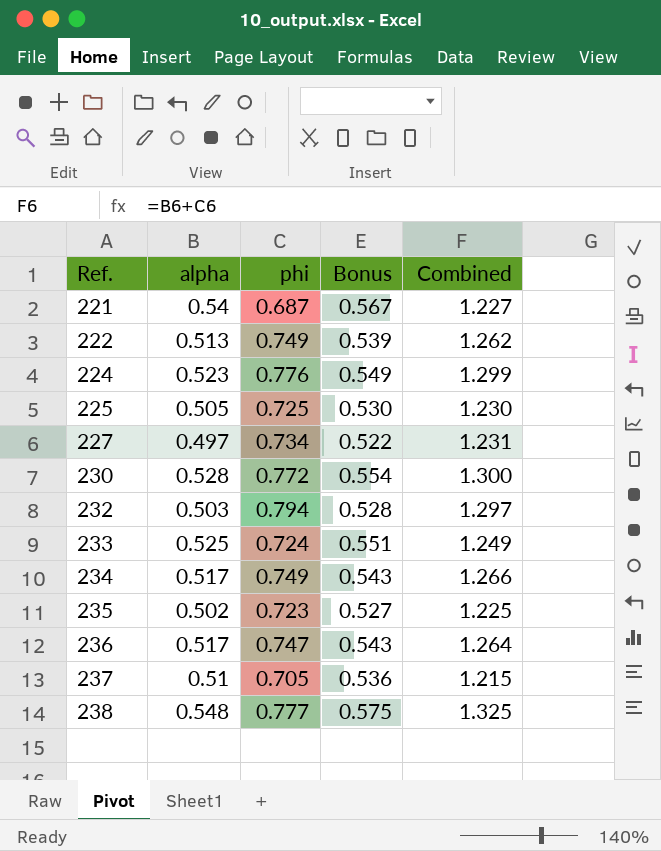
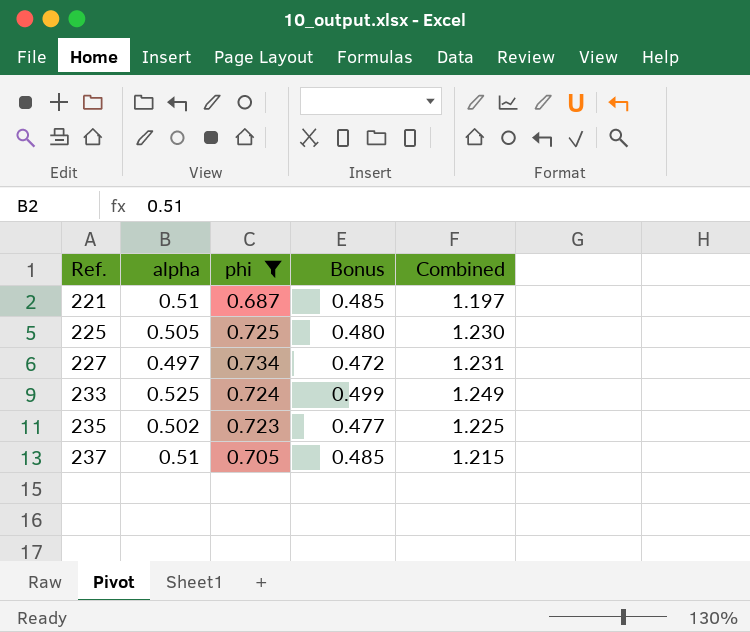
filter: none -> phi <= 0.734
column Bonus | formula: [alpha] * 1.05 -> [alpha] * 0.95
221 | alpha: 0.54 -> 0.51
221 | Combined: 1.227 -> 1.197

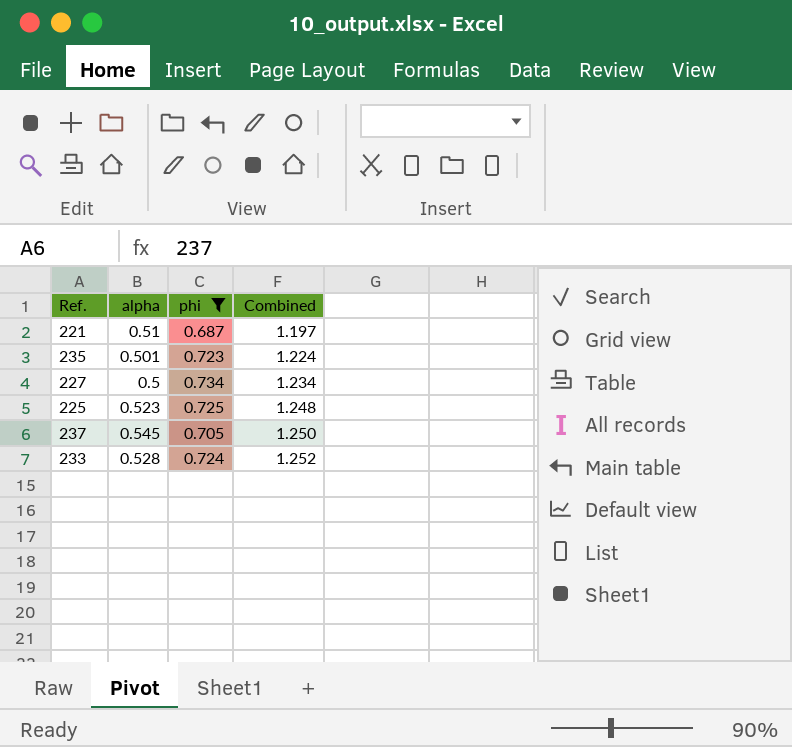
row order: Ref. ascending -> Combined ascending
column Bonus | formula: [alpha] * 0.95 -> none
235 | alpha: 0.502 -> 0.501
235 | Combined: 1.225 -> 1.224
227 | alpha: 0.497 -> 0.5
227 | Combined: 1.231 -> 1.234
225 | alpha: 0.505 -> 0.523
225 | Combined: 1.230 -> 1.248
237 | alpha: 0.51 -> 0.545
237 | Combined: 1.215 -> 1.250
233 | alpha: 0.525 -> 0.528
233 | Combined: 1.249 -> 1.252

